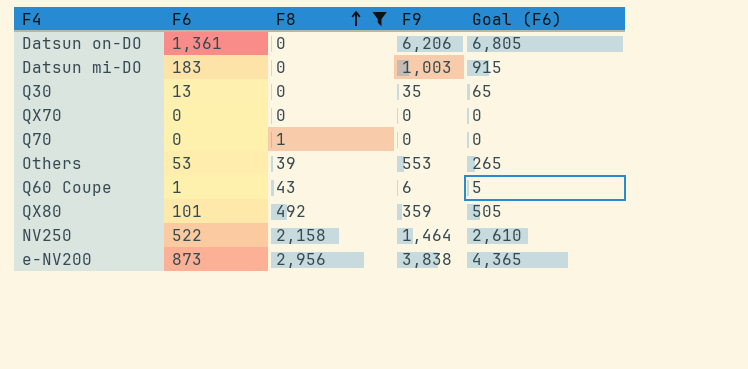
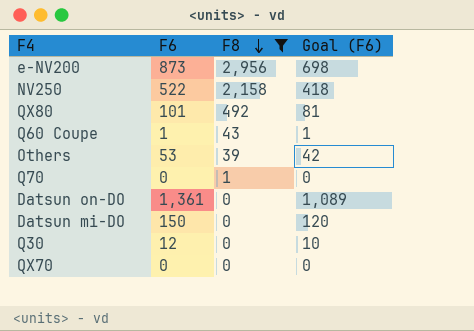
row order: F8 ascending -> F8 descending
column F9 | position: 4 -> none
column Goal (F6) | formula: [F6] * 5 -> [F6] * 0.8
Datsun mi-DO | F6: 183 -> 150
Q30 | F6: 13 -> 12

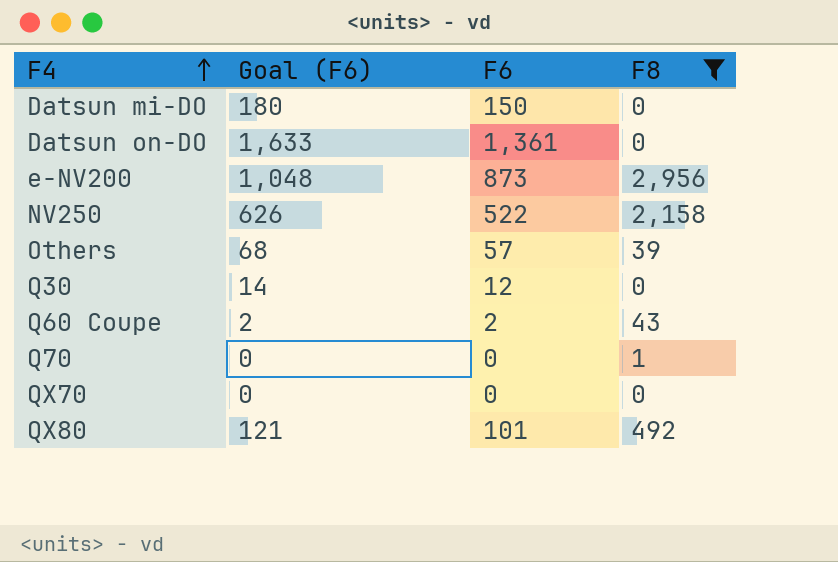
row order: F8 descending -> F4 ascending
column Goal (F6) | formula: [F6] * 0.8 -> [F6] * 1.2
column Goal (F6) | position: 4 -> 2
Others | F6: 53 -> 57
Q60 Coupe | F6: 1 -> 2

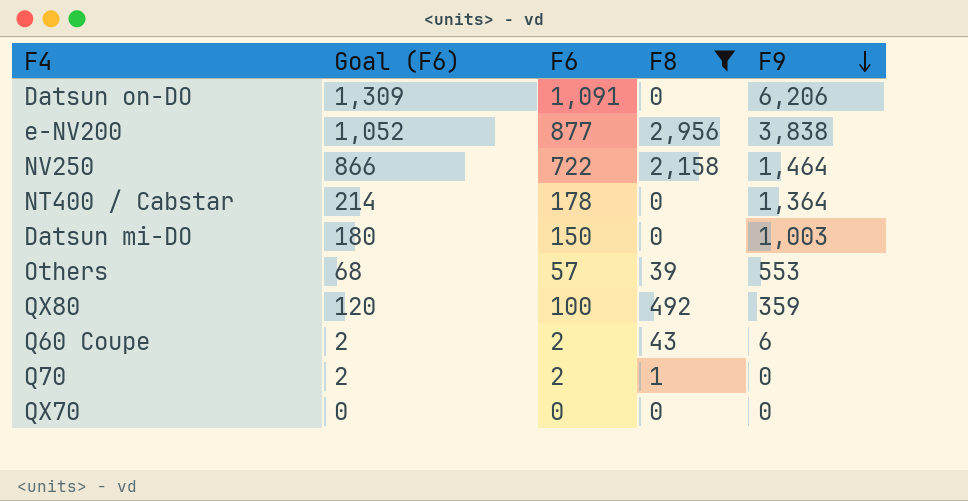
row order: F4 ascending -> F9 descending
column F9 | position: none -> 5
row Q30: 14 | 12 | 0 -> none
Datsun on-DO | Goal (F6): 1,633 -> 1,309
Datsun on-DO | F6: 1,361 -> 1,091
e-NV200 | Goal (F6): 1,048 -> 1,052
e-NV200 | F6: 873 -> 877
NV250 | Goal (F6): 626 -> 866
NV250 | F6: 522 -> 722
row NT400 / Cabstar: none -> 214 | 178 | 0 | 1,364
QX80 | Goal (F6): 121 -> 120
QX80 | F6: 101 -> 100
Q70 | Goal (F6): 0 -> 2
Q70 | F6: 0 -> 2

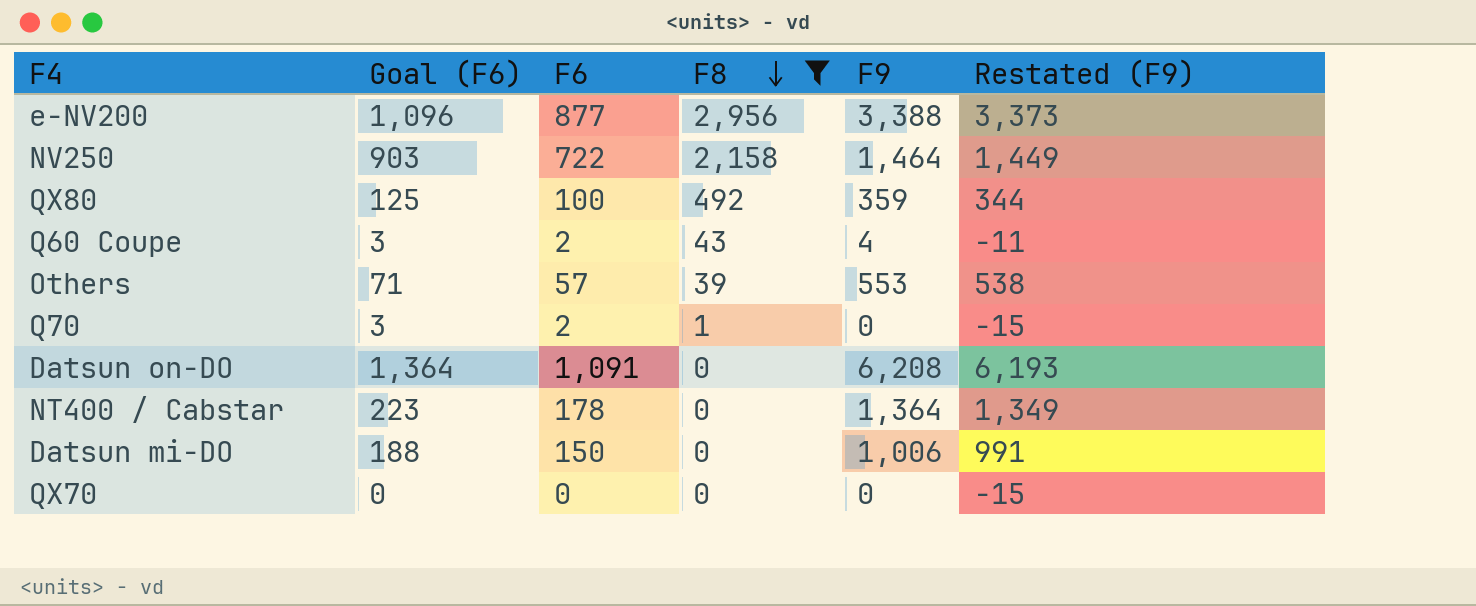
row order: F9 descending -> F8 descending
column Goal (F6) | formula: [F6] * 1.2 -> [F6] * 1.25
column Restated (F9) | formula: none -> [F9] - 15
e-NV200 | F9: 3,838 -> 3,388
Q60 Coupe | F9: 6 -> 4
Datsun on-DO | F9: 6,206 -> 6,208
Datsun mi-DO | F9: 1,003 -> 1,006

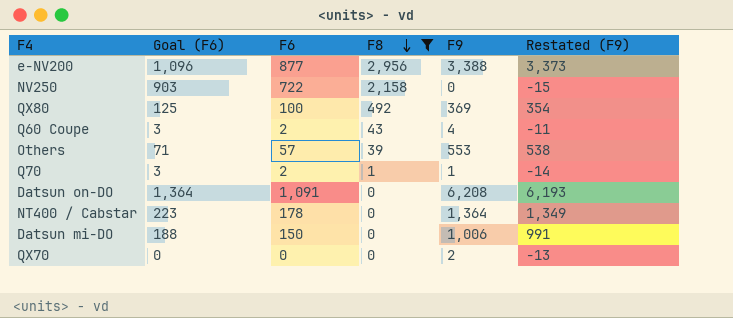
NV250 | F9: 1,464 -> 0
NV250 | Restated (F9): 1,449 -> -15
QX80 | F9: 359 -> 369
QX80 | Restated (F9): 344 -> 354
Q70 | F9: 0 -> 1
Q70 | Restated (F9): -15 -> -14
QX70 | F9: 0 -> 2
QX70 | Restated (F9): -15 -> -13

